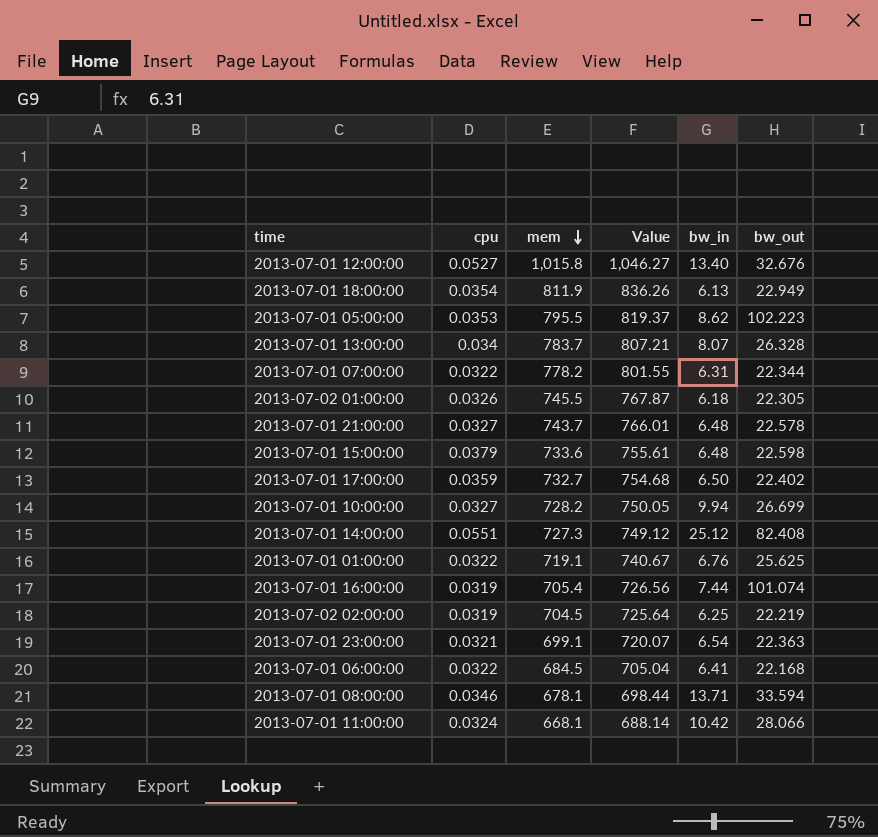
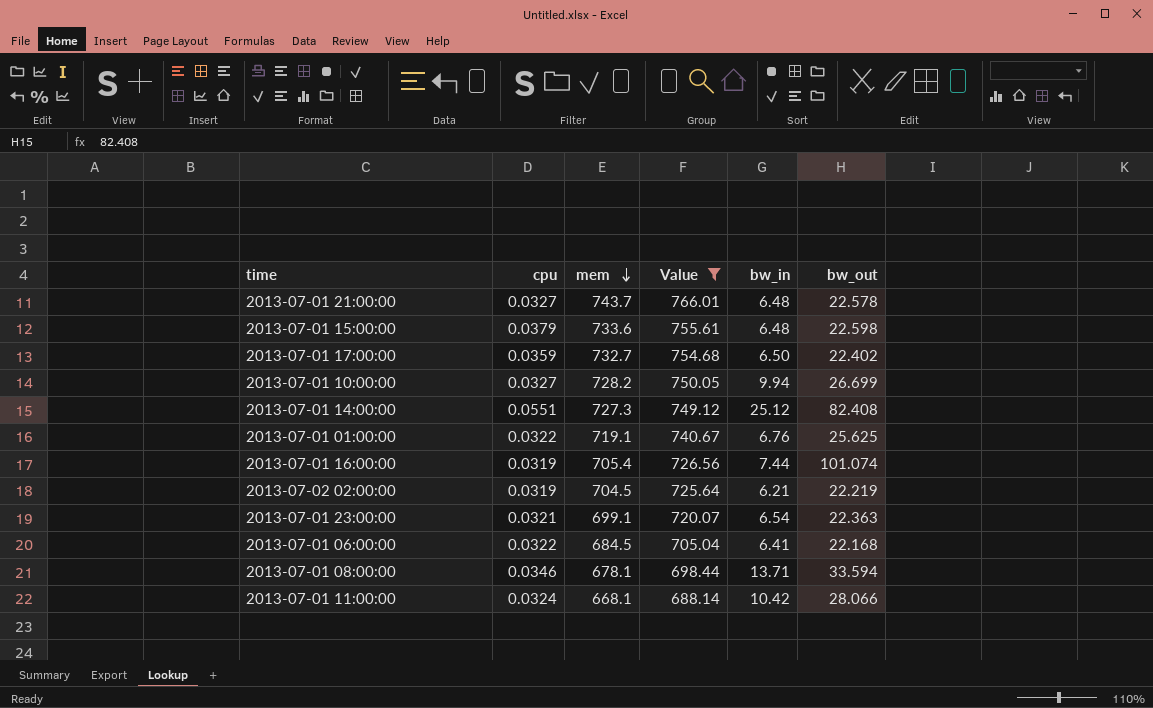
filter: none -> Value <= 766.01
2013-07-02 02:00:00 | bw_in: 6.25 -> 6.21

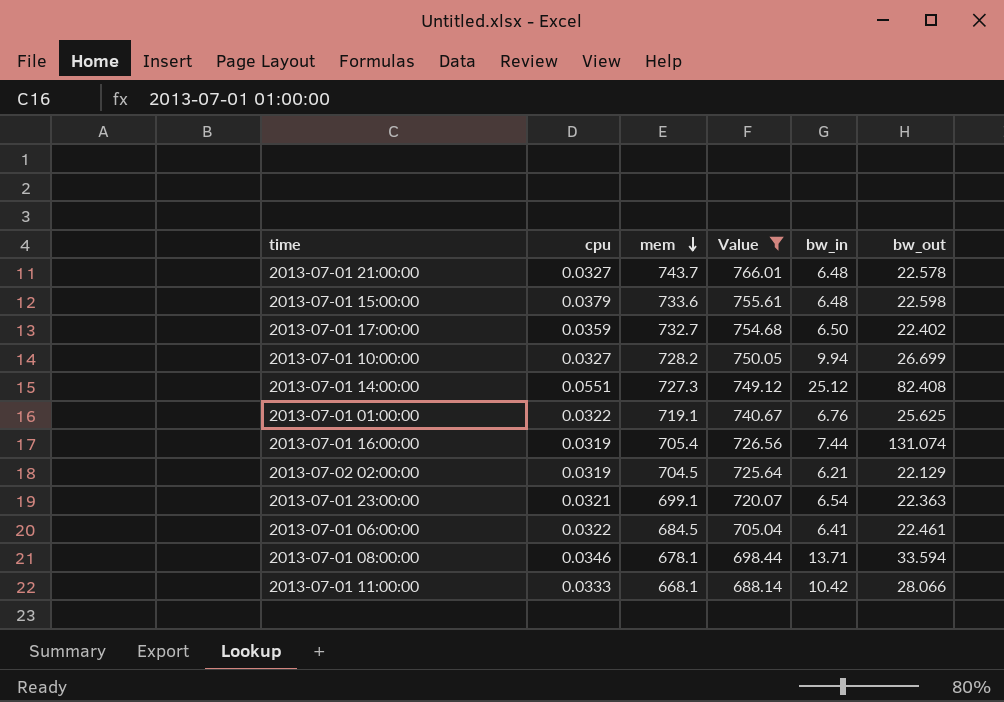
2013-07-01 16:00:00 | bw_out: 101.074 -> 131.074
2013-07-02 02:00:00 | bw_out: 22.219 -> 22.129
2013-07-01 06:00:00 | bw_out: 22.168 -> 22.461
2013-07-01 11:00:00 | cpu: 0.0324 -> 0.0333

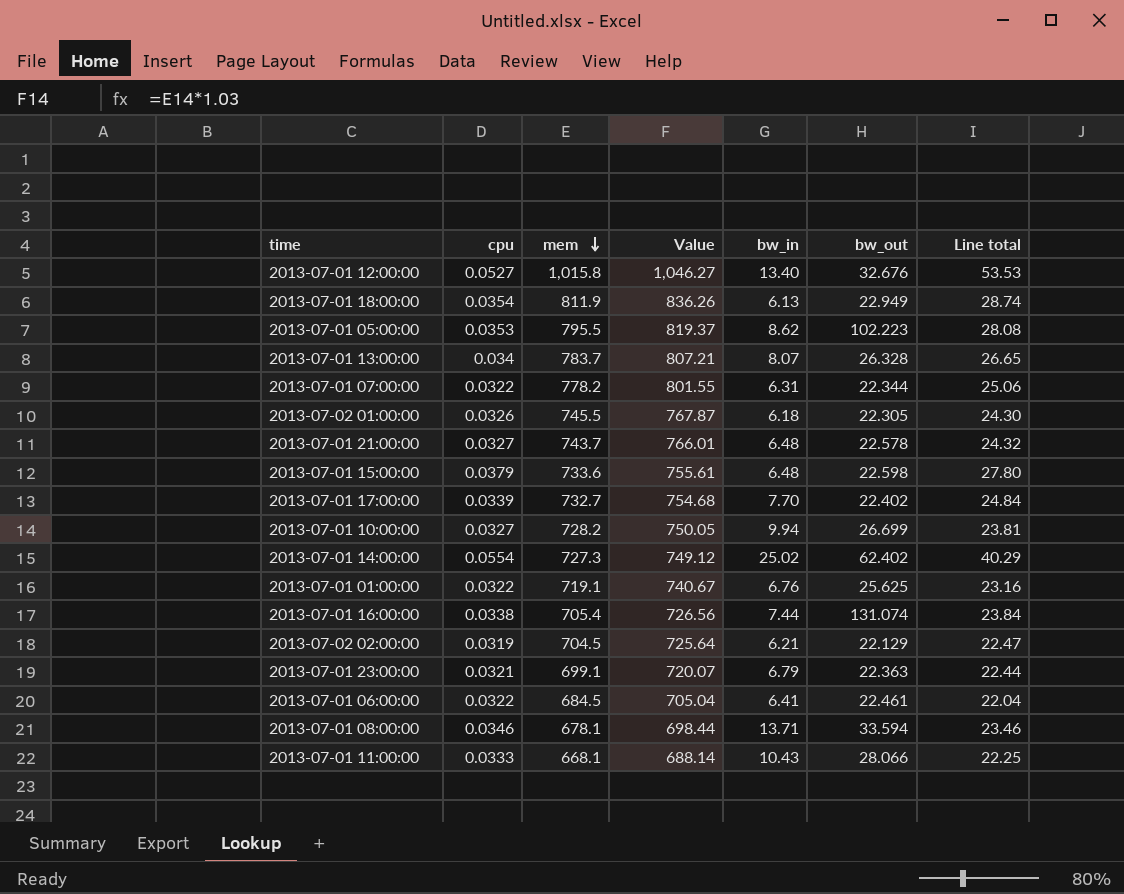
filter: Value <= 766.01 -> none
column Line total | formula: none -> [cpu] * [mem]
2013-07-01 17:00:00 | cpu: 0.0359 -> 0.0339
2013-07-01 17:00:00 | bw_in: 6.50 -> 7.70
2013-07-01 14:00:00 | cpu: 0.0551 -> 0.0554
2013-07-01 14:00:00 | bw_in: 25.12 -> 25.02
2013-07-01 14:00:00 | bw_out: 82.408 -> 62.402
2013-07-01 16:00:00 | cpu: 0.0319 -> 0.0338
2013-07-01 23:00:00 | bw_in: 6.54 -> 6.79
2013-07-01 11:00:00 | bw_in: 10.42 -> 10.43

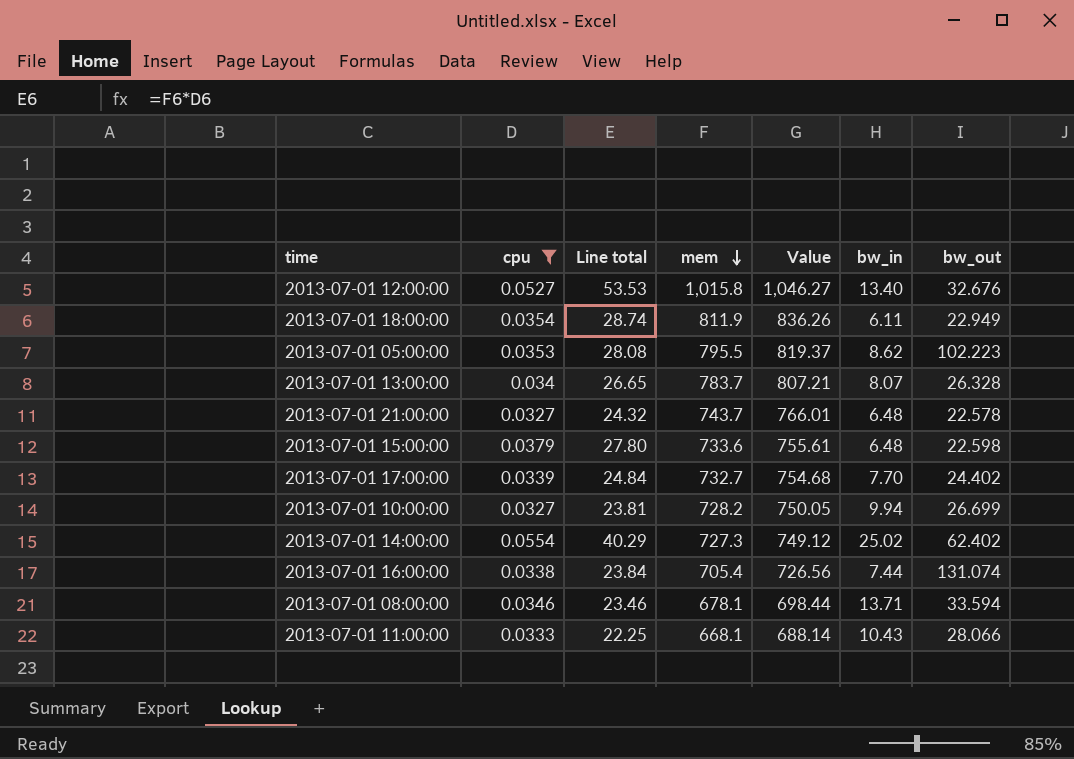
filter: none -> cpu >= 0.0327
column Line total | position: 7 -> 3
2013-07-01 18:00:00 | bw_in: 6.13 -> 6.11
2013-07-01 17:00:00 | bw_out: 22.402 -> 24.402

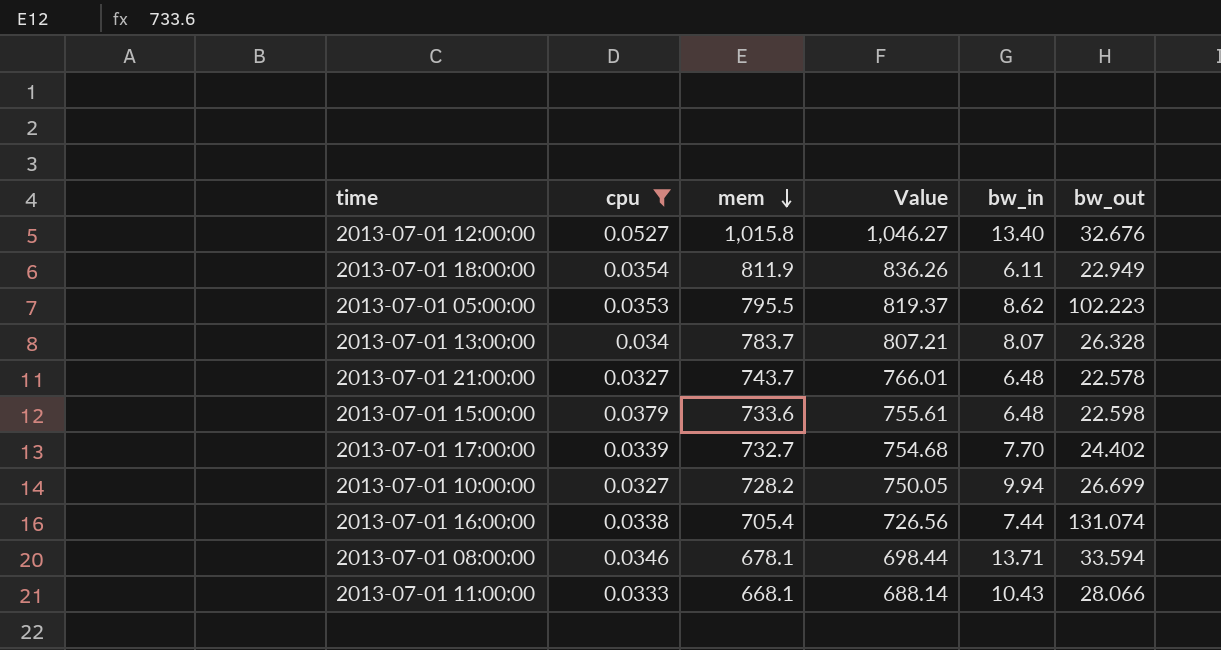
column Line total | formula: [cpu] * [mem] -> none
row 2013-07-01 14:00:00: 0.0554 | 40.29 | 727.3 | 749.12 | 25.02 | 62.402 -> none

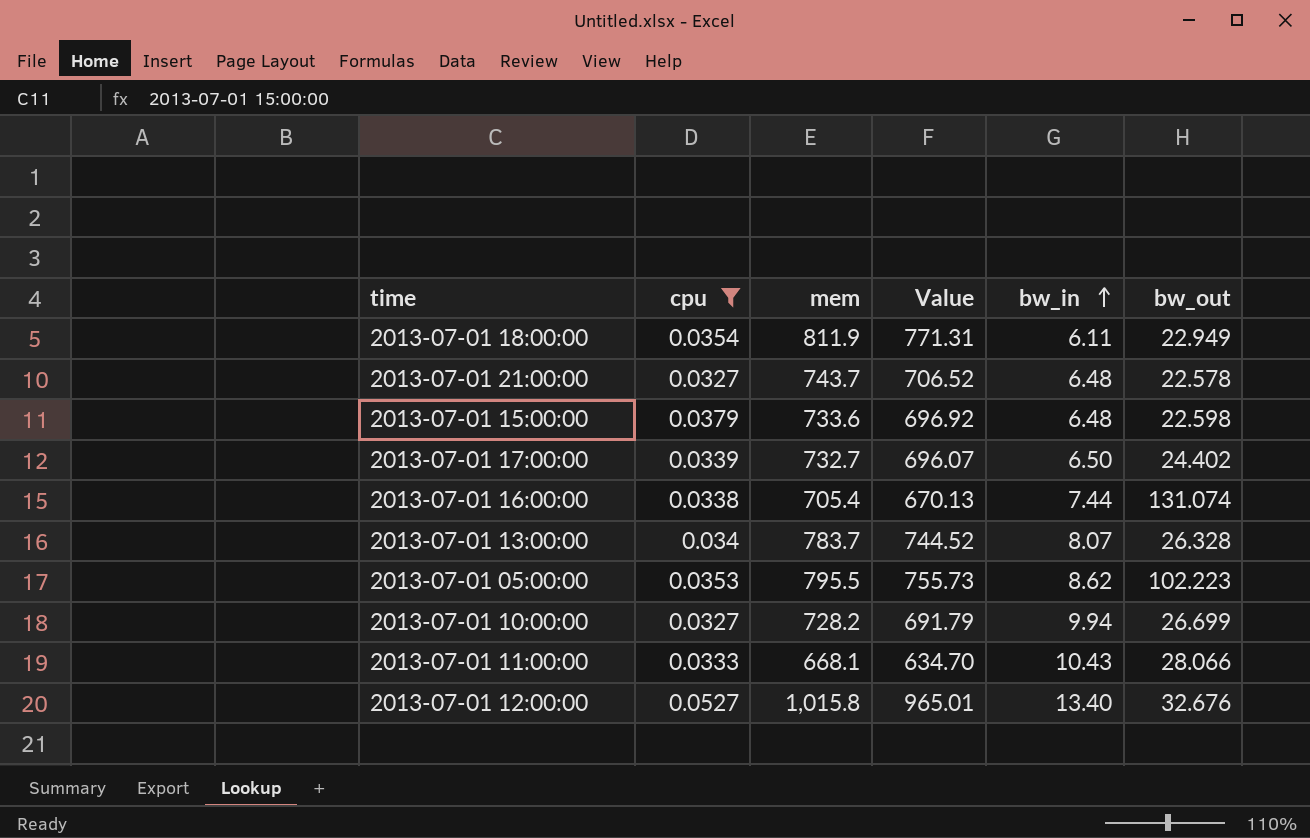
row order: mem descending -> bw_in ascending
column Value | formula: [mem] * 1.03 -> [mem] * 0.95
row 2013-07-01 08:00:00: 0.0346 | 678.1 | 698.44 | 13.71 | 33.594 -> none
2013-07-01 17:00:00 | bw_in: 7.70 -> 6.50

